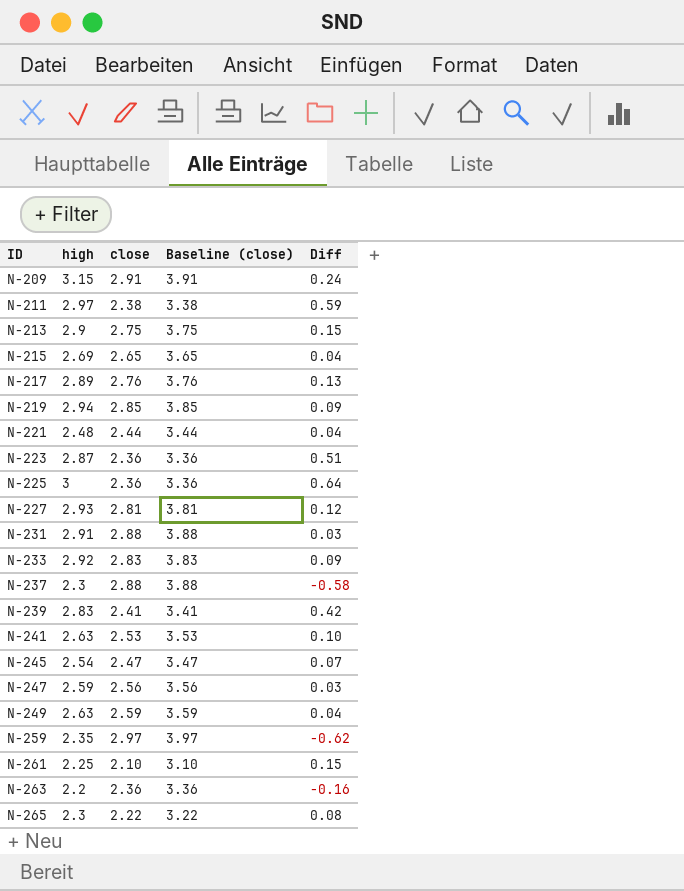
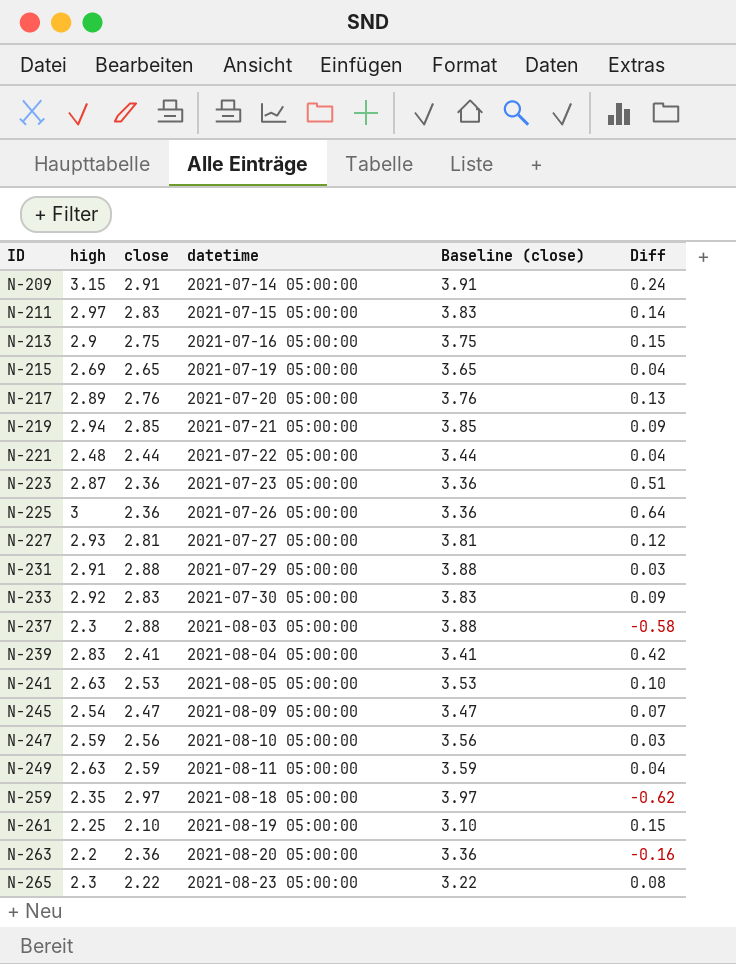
column datetime | position: none -> 4
N-211 | close: 2.38 -> 2.83
N-211 | Baseline (close): 3.38 -> 3.83
N-211 | Diff: 0.59 -> 0.14

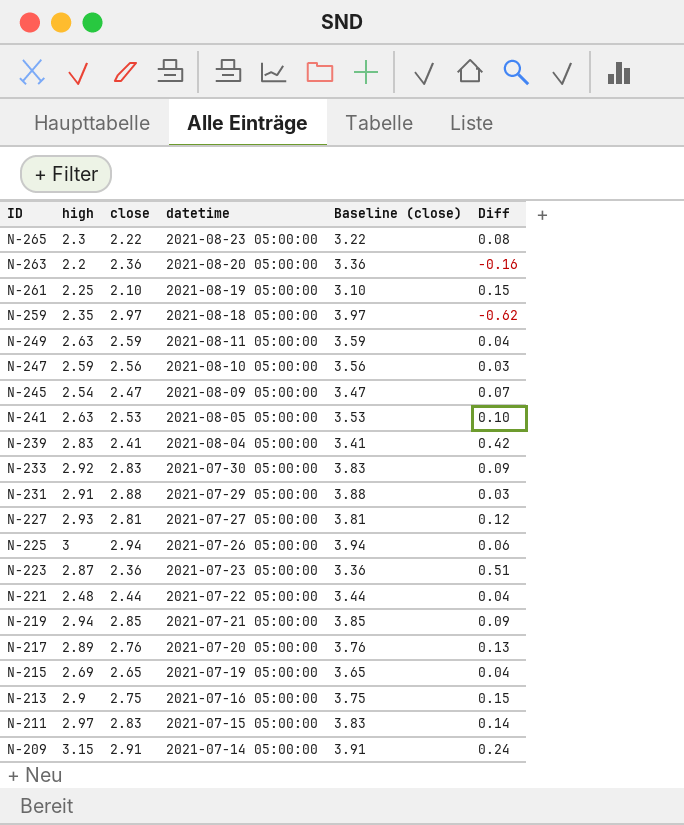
row order: ID ascending -> ID descending
row N-237: 2.3 | 2.88 | 2021-08-03 05:00:00 | 3.88 | -0.58 -> none
N-225 | close: 2.36 -> 2.94
N-225 | Baseline (close): 3.36 -> 3.94
N-225 | Diff: 0.64 -> 0.06

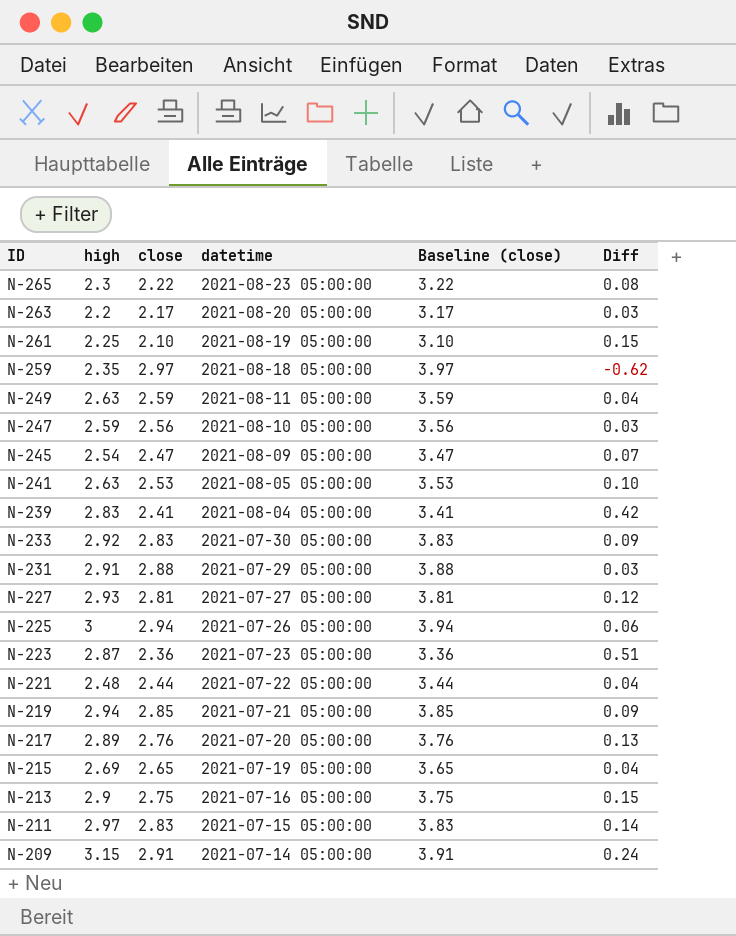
N-263 | close: 2.36 -> 2.17
N-263 | Baseline (close): 3.36 -> 3.17
N-263 | Diff: -0.16 -> 0.03

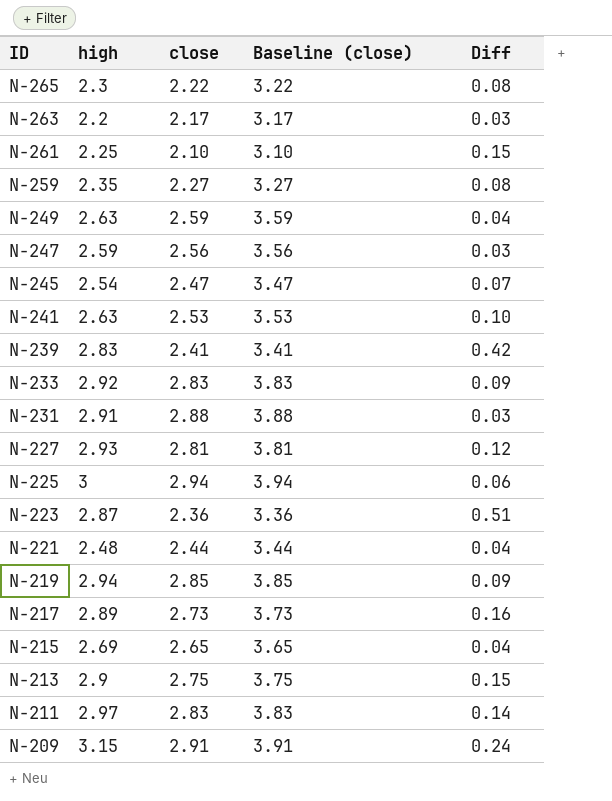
column datetime | position: 4 -> none
N-259 | close: 2.97 -> 2.27
N-259 | Baseline (close): 3.97 -> 3.27
N-259 | Diff: -0.62 -> 0.08
N-217 | close: 2.76 -> 2.73
N-217 | Baseline (close): 3.76 -> 3.73
N-217 | Diff: 0.13 -> 0.16

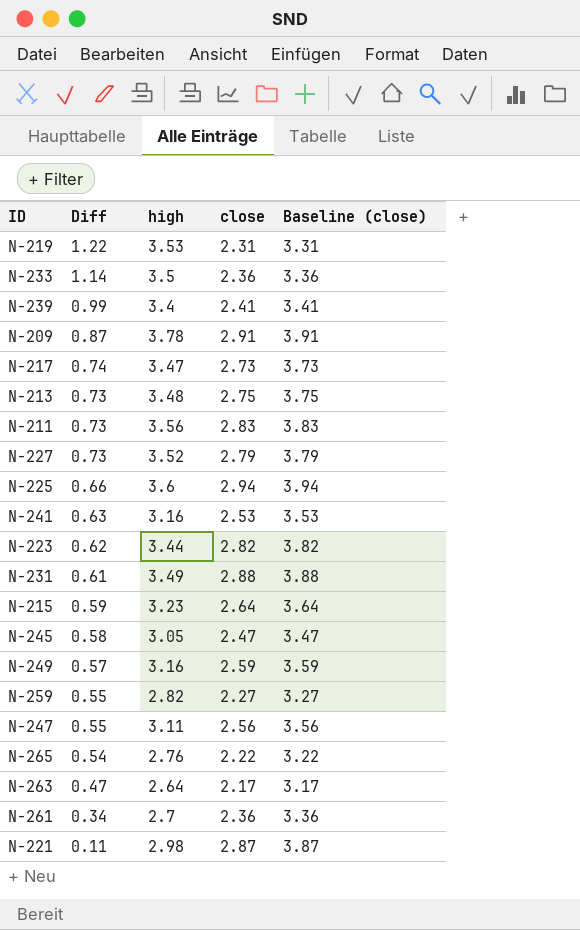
row order: ID descending -> Diff descending
column Diff | position: 5 -> 2
N-219 | Diff: 0.09 -> 1.22
N-219 | high: 2.94 -> 3.53
N-219 | close: 2.85 -> 2.31
N-219 | Baseline (close): 3.85 -> 3.31
N-233 | Diff: 0.09 -> 1.14
N-233 | high: 2.92 -> 3.5
N-233 | close: 2.83 -> 2.36
N-233 | Baseline (close): 3.83 -> 3.36
N-239 | Diff: 0.42 -> 0.99
N-239 | high: 2.83 -> 3.4
N-209 | Diff: 0.24 -> 0.87
N-209 | high: 3.15 -> 3.78
N-217 | Diff: 0.16 -> 0.74
N-217 | high: 2.89 -> 3.47
N-213 | Diff: 0.15 -> 0.73
N-213 | high: 2.9 -> 3.48
N-211 | Diff: 0.14 -> 0.73
N-211 | high: 2.97 -> 3.56
N-227 | Diff: 0.12 -> 0.73
N-227 | high: 2.93 -> 3.52
N-227 | close: 2.81 -> 2.79
N-227 | Baseline (close): 3.81 -> 3.79
N-225 | Diff: 0.06 -> 0.66
N-225 | high: 3 -> 3.6
N-241 | Diff: 0.10 -> 0.63
N-241 | high: 2.63 -> 3.16
N-223 | Diff: 0.51 -> 0.62
N-223 | high: 2.87 -> 3.44
N-223 | close: 2.36 -> 2.82
N-223 | Baseline (close): 3.36 -> 3.82
N-231 | Diff: 0.03 -> 0.61
N-231 | high: 2.91 -> 3.49
N-215 | Diff: 0.04 -> 0.59
N-215 | high: 2.69 -> 3.23
N-215 | close: 2.65 -> 2.64
N-215 | Baseline (close): 3.65 -> 3.64
N-245 | Diff: 0.07 -> 0.58
N-245 | high: 2.54 -> 3.05
N-249 | Diff: 0.04 -> 0.57
N-249 | high: 2.63 -> 3.16
N-259 | Diff: 0.08 -> 0.55
N-259 | high: 2.35 -> 2.82
N-247 | Diff: 0.03 -> 0.55
N-247 | high: 2.59 -> 3.11
N-265 | Diff: 0.08 -> 0.54
N-265 | high: 2.3 -> 2.76
N-263 | Diff: 0.03 -> 0.47
N-263 | high: 2.2 -> 2.64
N-261 | Diff: 0.15 -> 0.34
N-261 | high: 2.25 -> 2.7
N-261 | close: 2.10 -> 2.36
N-261 | Baseline (close): 3.10 -> 3.36
N-221 | Diff: 0.04 -> 0.11
N-221 | high: 2.48 -> 2.98
N-221 | close: 2.44 -> 2.87
N-221 | Baseline (close): 3.44 -> 3.87

